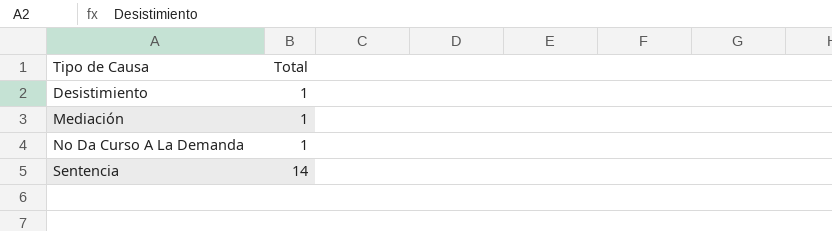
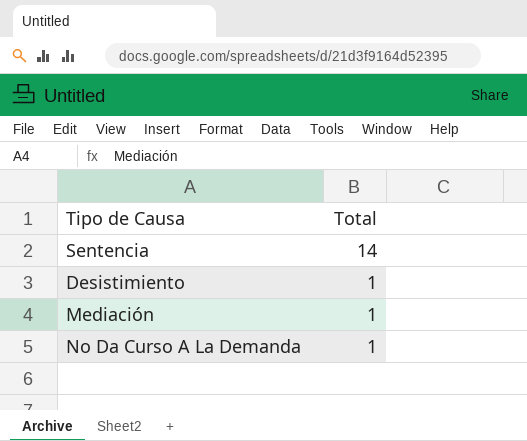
row order: Tipo de Causa ascending -> Total descending

